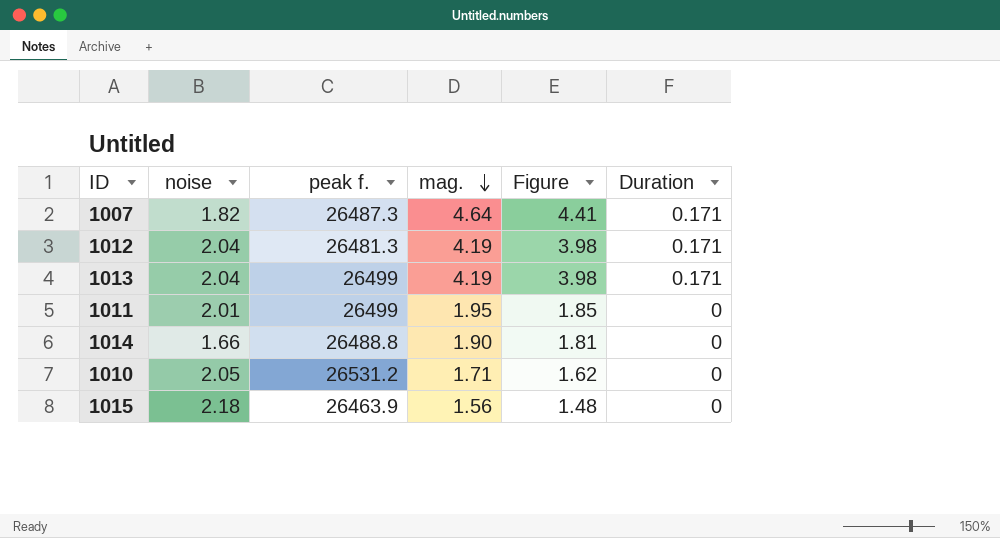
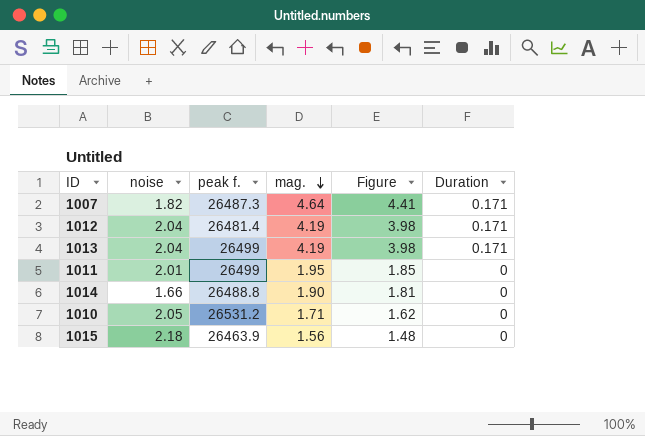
1012 | peak f.: 26481.3 -> 26481.4

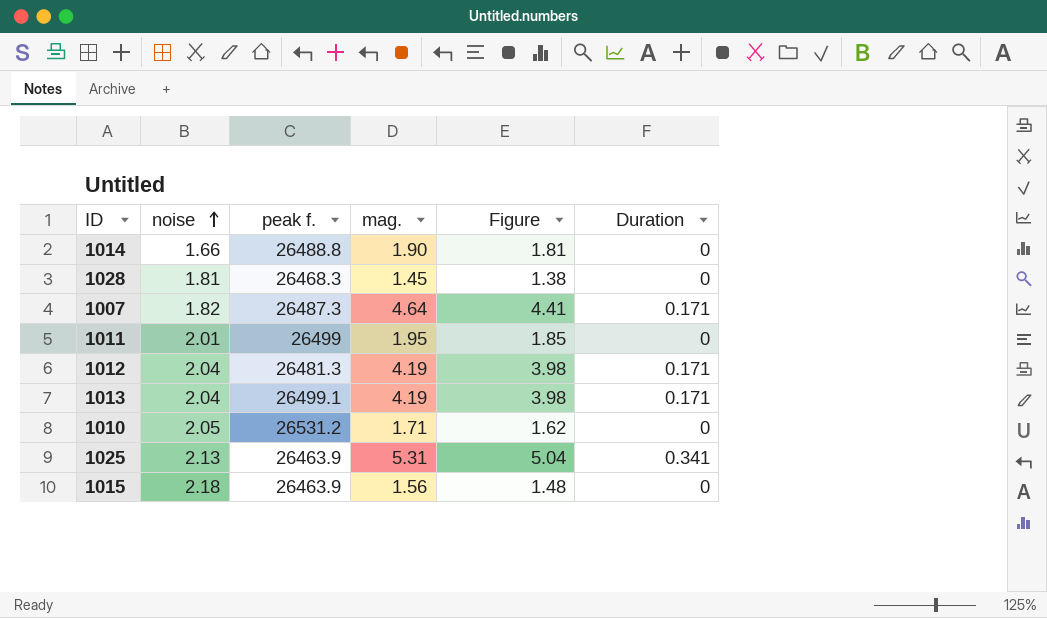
row order: mag. descending -> noise ascending
row 1028: none -> 1.81 | 26468.3 | 1.45 | 1.38 | 0
1012 | peak f.: 26481.4 -> 26481.3
1013 | peak f.: 26499 -> 26499.1
row 1025: none -> 2.13 | 26463.9 | 5.31 | 5.04 | 0.341

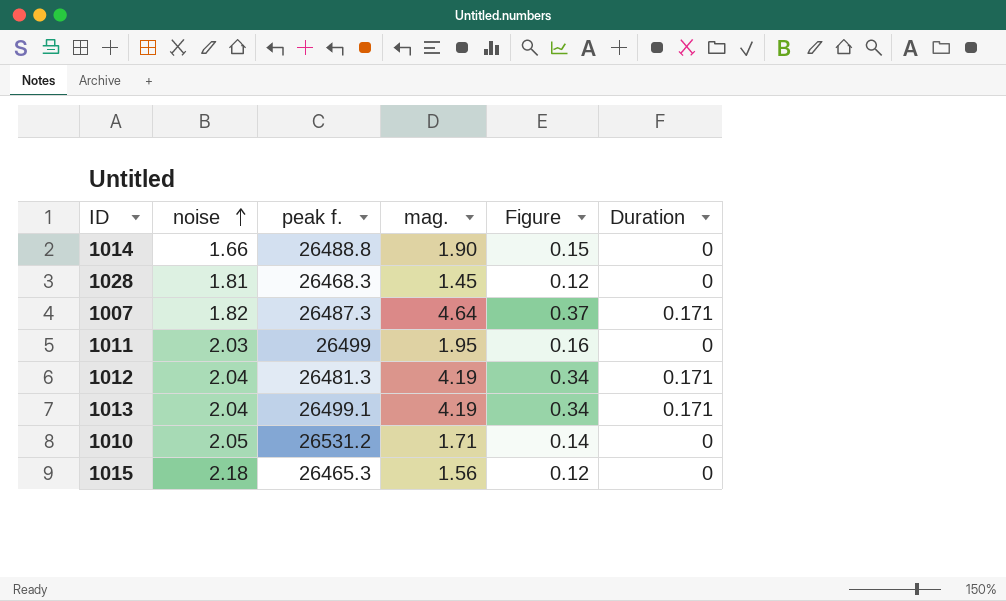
column Figure | formula: [mag.] * 0.95 -> [mag.] * 0.08
row 1025: 2.13 | 26463.9 | 5.31 | 5.04 | 0.341 -> none
1011 | noise: 2.01 -> 2.03
1015 | peak f.: 26463.9 -> 26465.3

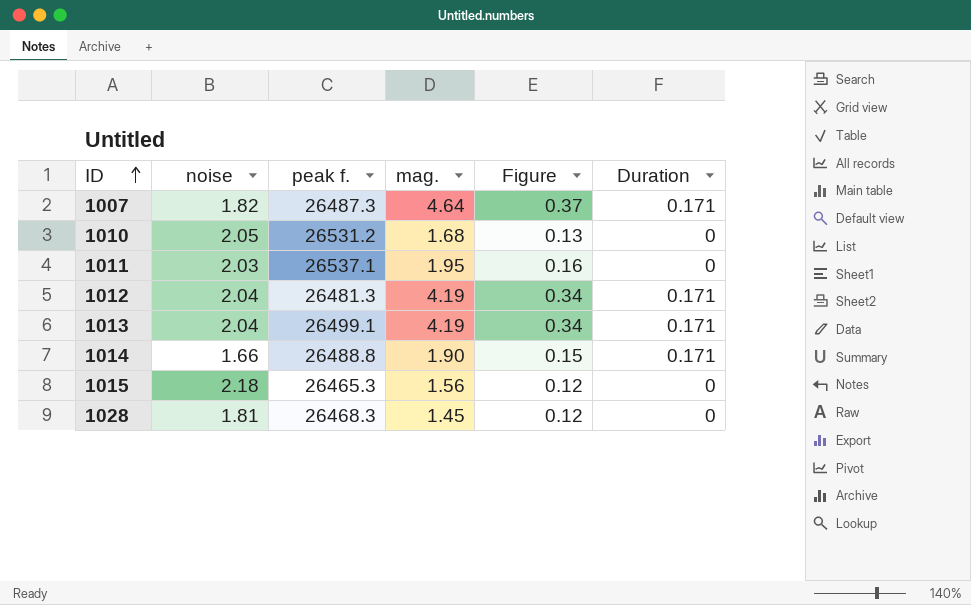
row order: noise ascending -> ID ascending
1010 | mag.: 1.71 -> 1.68
1010 | Figure: 0.14 -> 0.13
1011 | peak f.: 26499 -> 26537.1
1014 | Duration: 0 -> 0.171

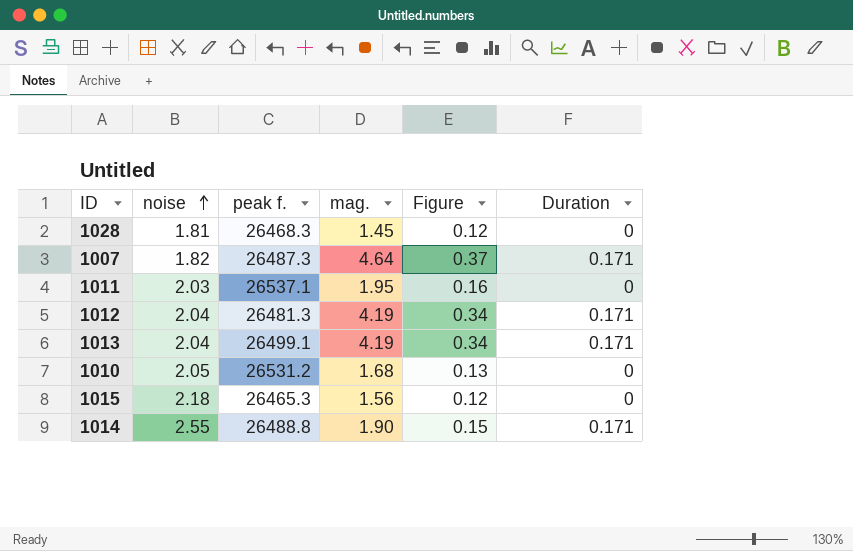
row order: ID ascending -> noise ascending
1014 | noise: 1.66 -> 2.55

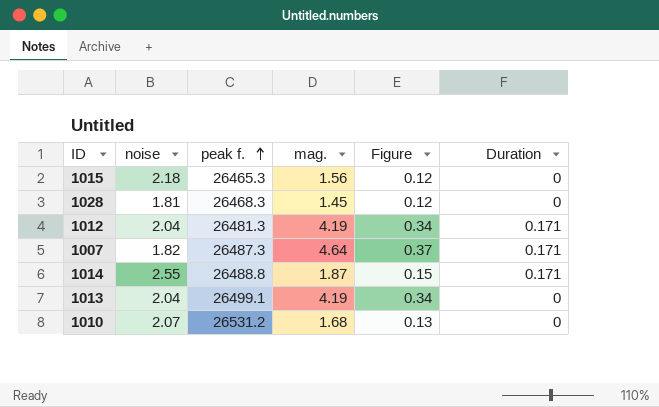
row order: noise ascending -> peak f. ascending
row 1011: 2.03 | 26537.1 | 1.95 | 0.16 | 0 -> none
1014 | mag.: 1.90 -> 1.87
1013 | Duration: 0.171 -> 0
1010 | noise: 2.05 -> 2.07

